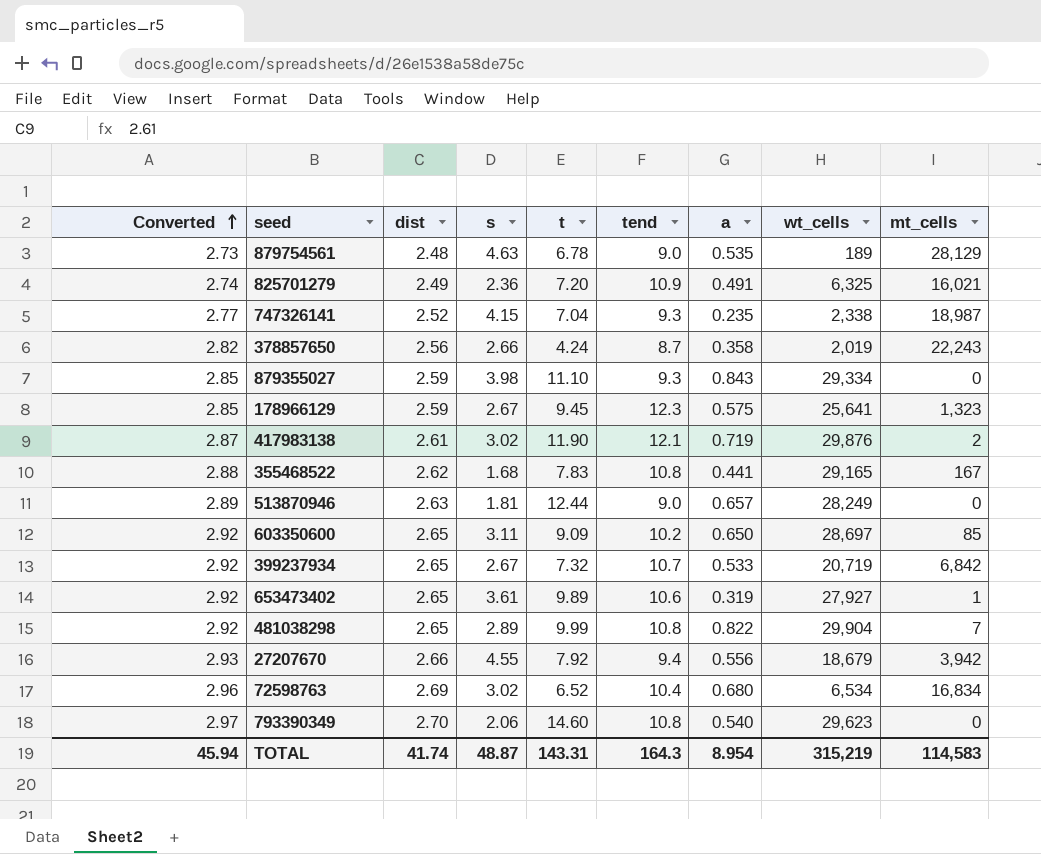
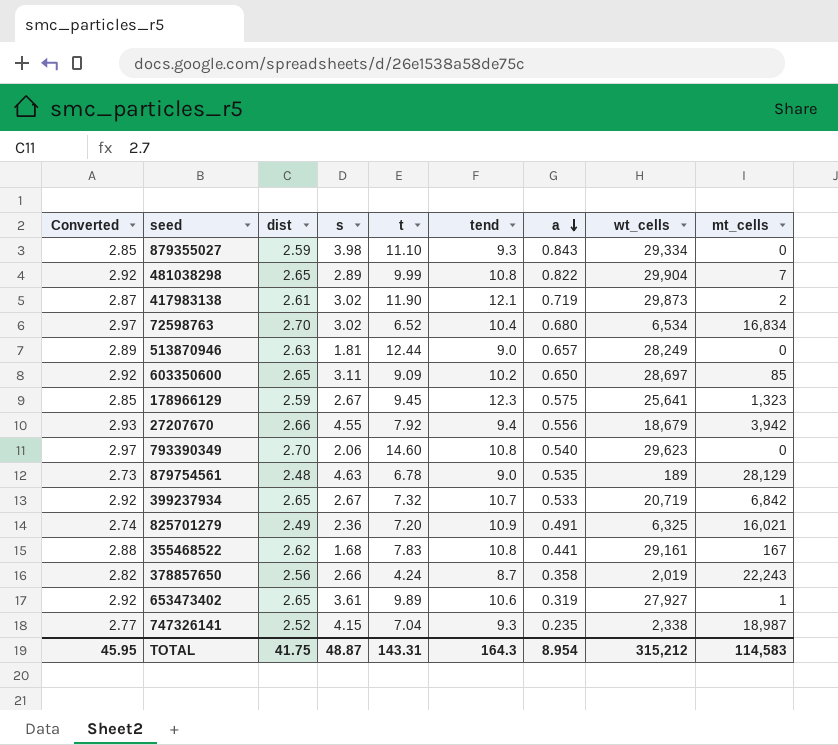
row order: Converted ascending -> a descending
417983138 | wt_cells: 29,876 -> 29,873
72598763 | Converted: 2.96 -> 2.97
72598763 | dist: 2.69 -> 2.70
355468522 | wt_cells: 29,165 -> 29,161
TOTAL | Converted: 45.94 -> 45.95
TOTAL | dist: 41.74 -> 41.75
TOTAL | wt_cells: 315,219 -> 315,212

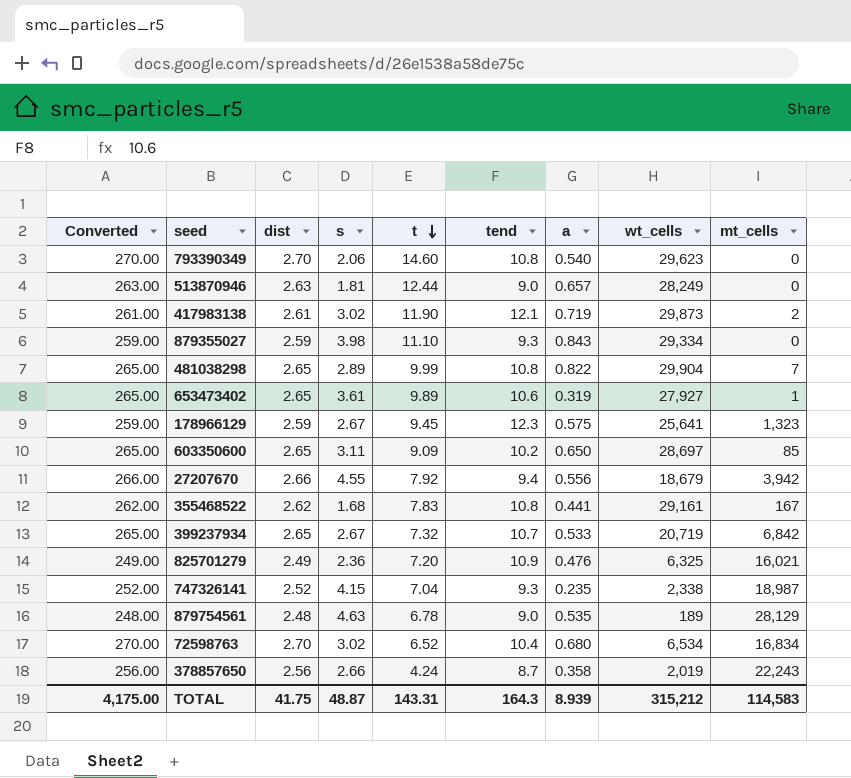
row order: a descending -> t descending
column Converted | formula: [dist] * 1.1 -> [dist] * 100
825701279 | a: 0.491 -> 0.476
TOTAL | Converted: 45.95 -> 4,175.00
TOTAL | a: 8.954 -> 8.939

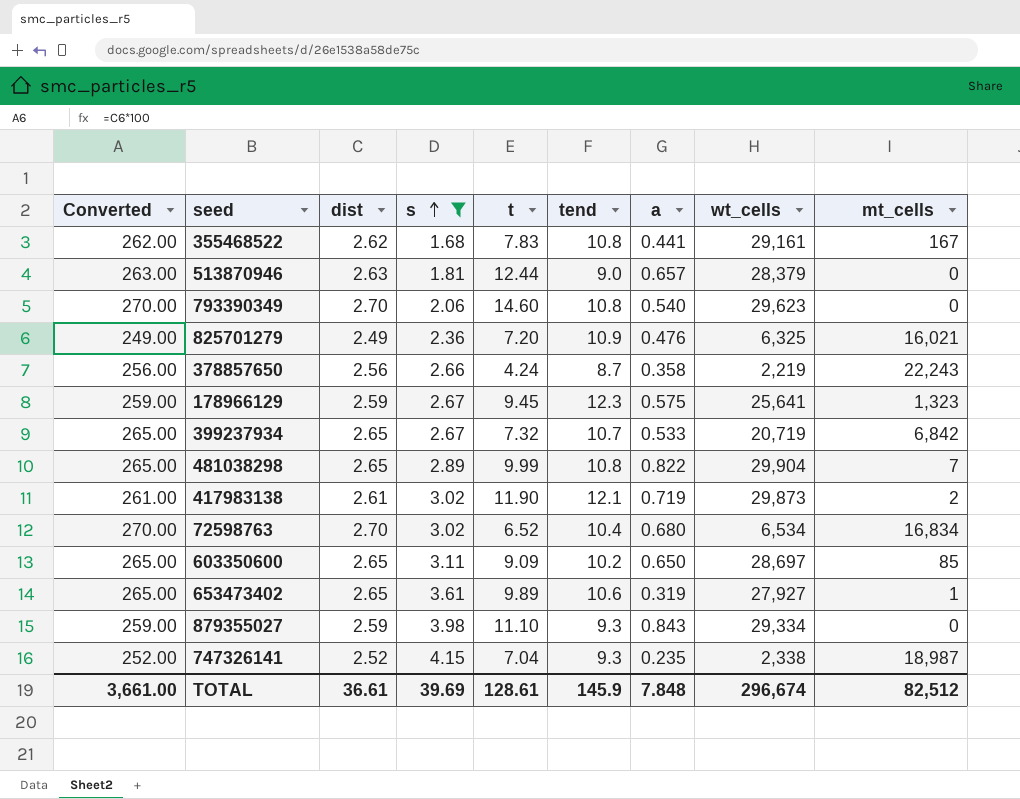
filter: none -> s <= 4.15
row order: t descending -> s ascending
513870946 | wt_cells: 28,249 -> 28,379
378857650 | wt_cells: 2,019 -> 2,219
TOTAL | Converted: 4,175.00 -> 3,661.00
TOTAL | dist: 41.75 -> 36.61
TOTAL | s: 48.87 -> 39.69
TOTAL | t: 143.31 -> 128.61
TOTAL | tend: 164.3 -> 145.9
TOTAL | a: 8.939 -> 7.848
TOTAL | wt_cells: 315,212 -> 296,674
TOTAL | mt_cells: 114,583 -> 82,512

